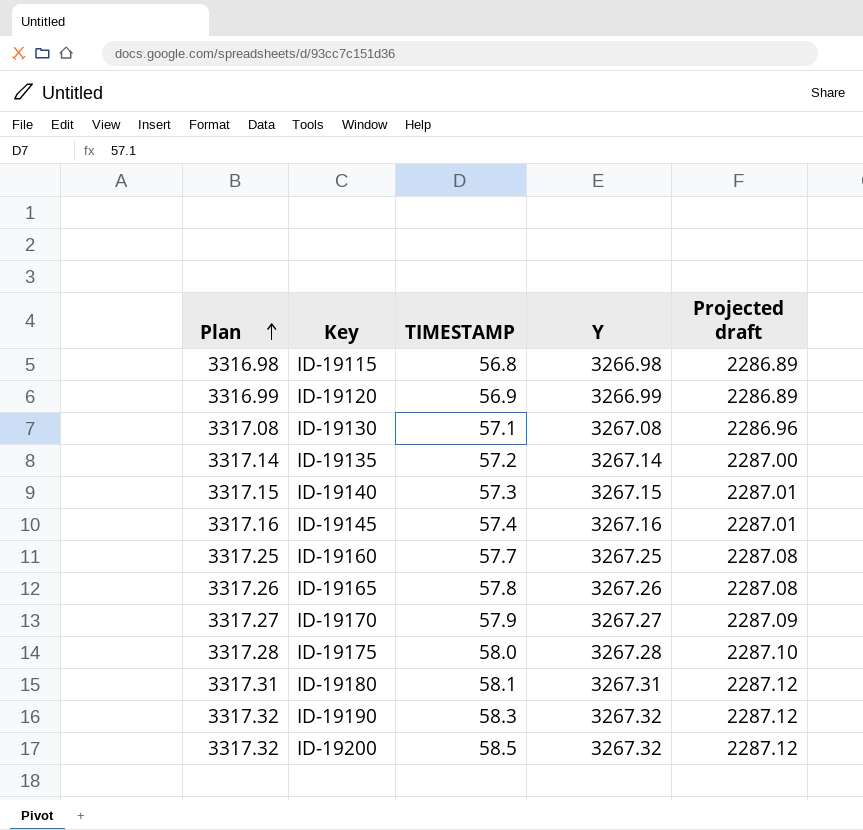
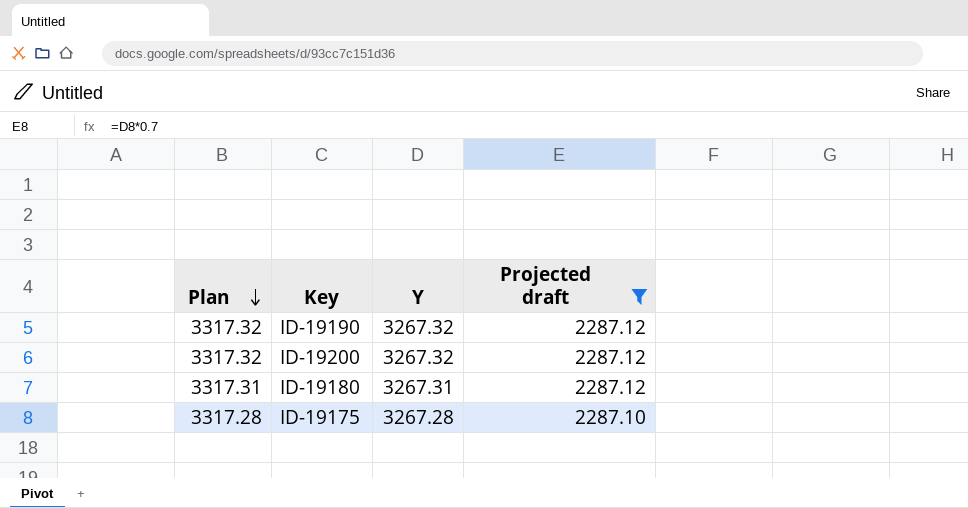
filter: none -> Projected draft >= 2287.10
row order: Plan ascending -> Plan descending
column TIMESTAMP | position: 3 -> none

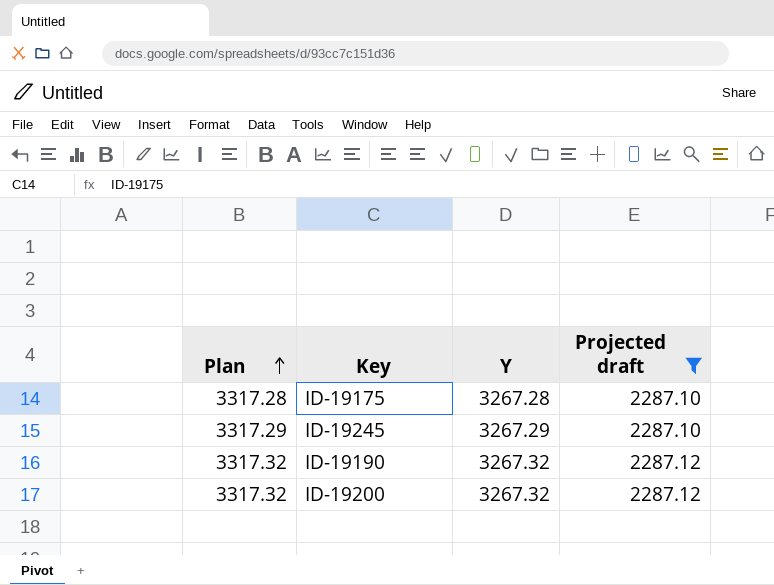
row order: Plan descending -> Plan ascending
row ID-19180: 3317.31 | 3267.31 | 2287.12 -> none
row ID-19245: none -> 3317.29 | 3267.29 | 2287.10

